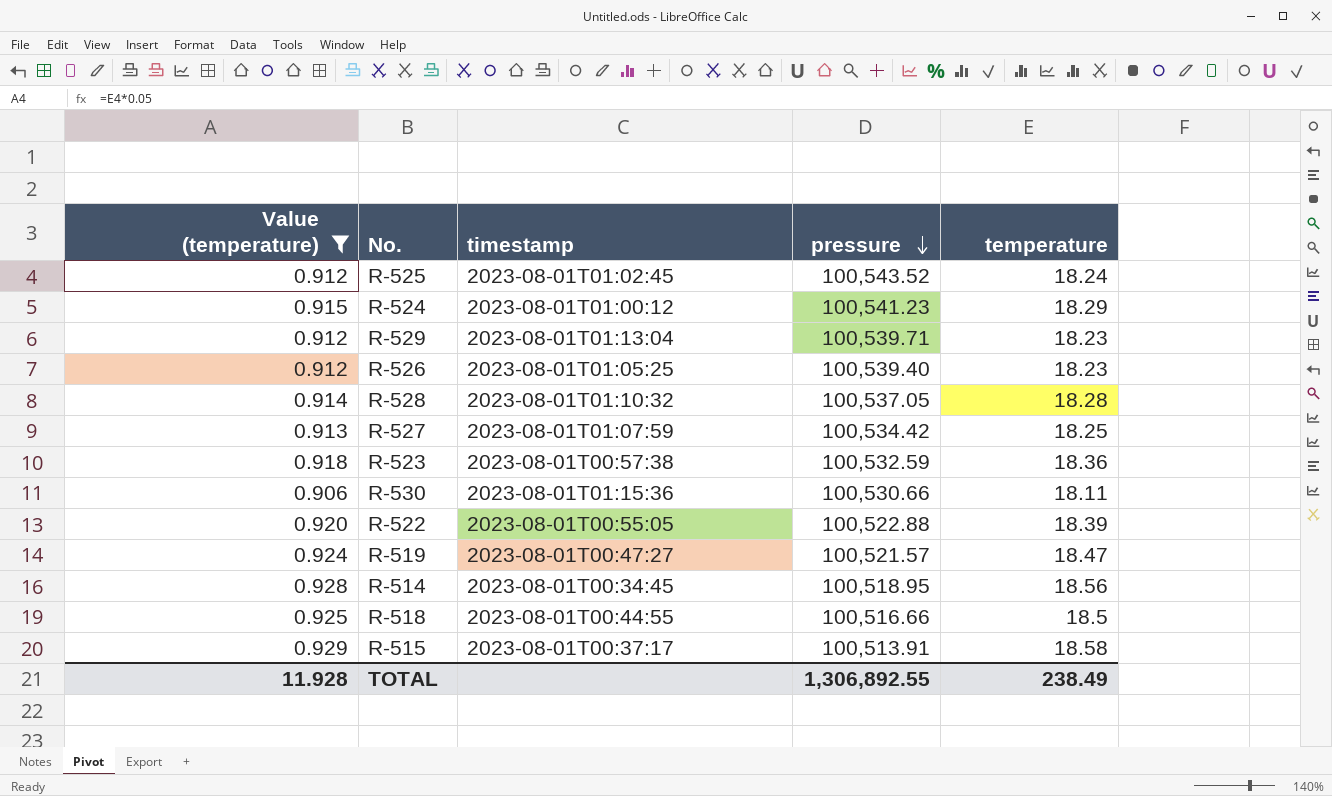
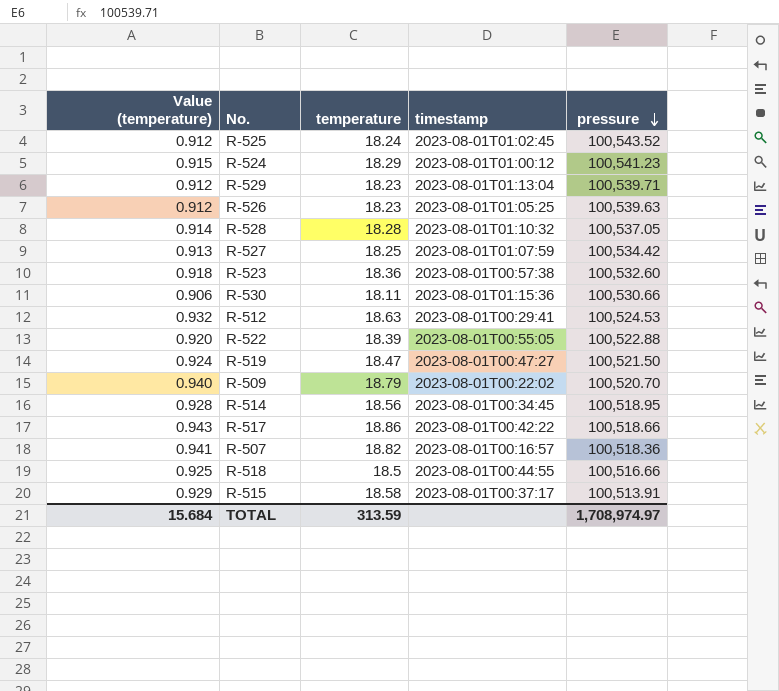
filter: Value (temperature) <= 0.929 -> none
column temperature | position: 5 -> 3
R-526 | pressure: 100,539.40 -> 100,539.63
R-523 | pressure: 100,532.59 -> 100,532.60
R-519 | pressure: 100,521.57 -> 100,521.50
TOTAL | Value (temperature): 11.928 -> 15.684
TOTAL | temperature: 238.49 -> 313.59
TOTAL | pressure: 1,306,892.55 -> 1,708,974.97

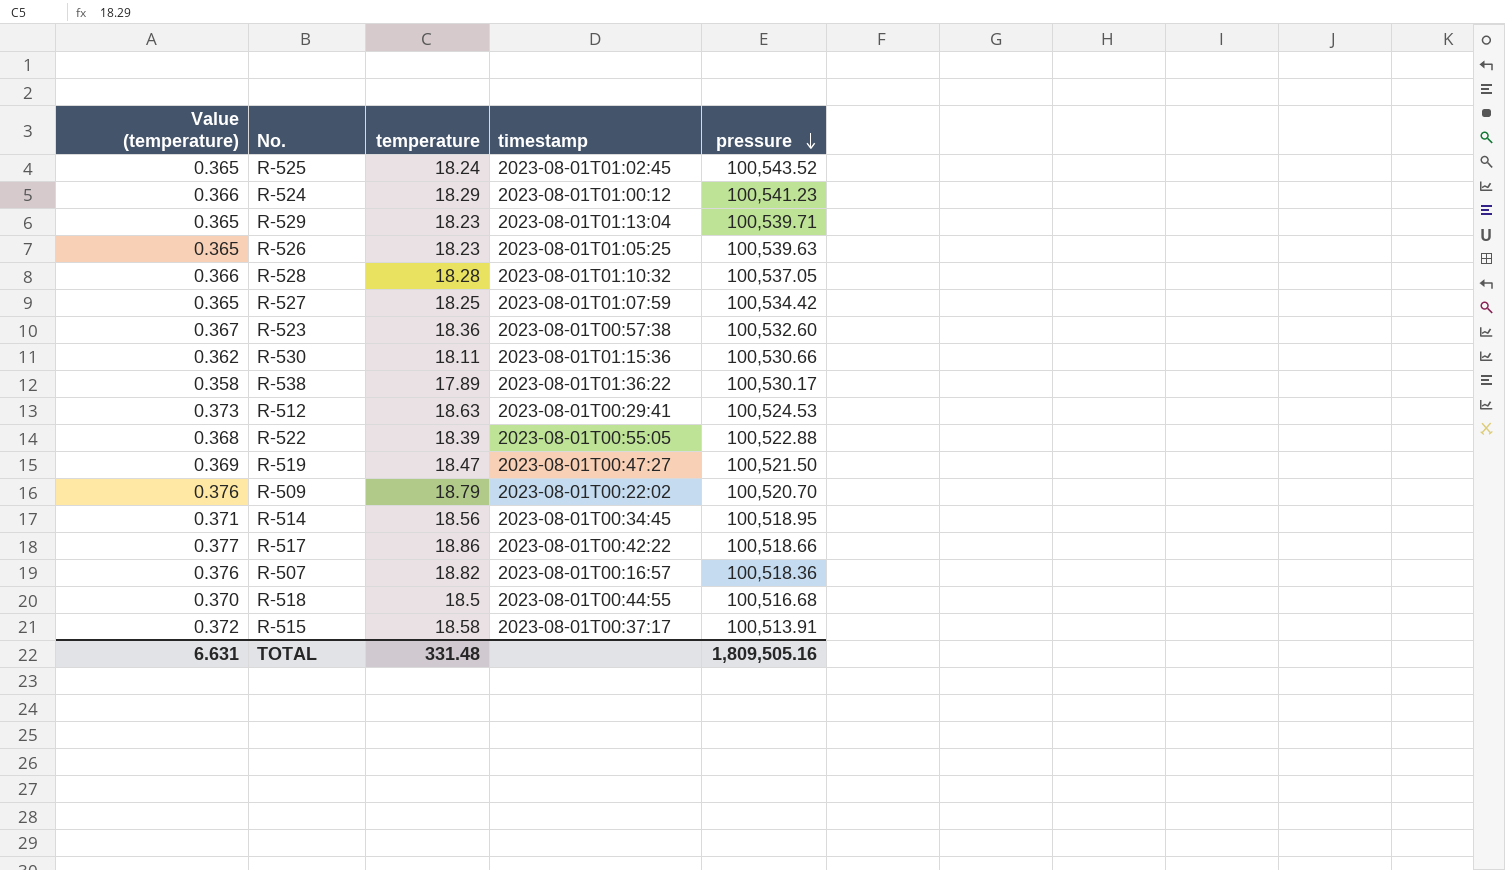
column Value (temperature) | formula: [temperature] * 0.05 -> [temperature] * 0.02
row R-538: none -> 0.358 | 17.89 | 2023-08-01T01:36:22 | 100,530.17
R-518 | pressure: 100,516.66 -> 100,516.68
TOTAL | Value (temperature): 15.684 -> 6.631
TOTAL | temperature: 313.59 -> 331.48
TOTAL | pressure: 1,708,974.97 -> 1,809,505.16

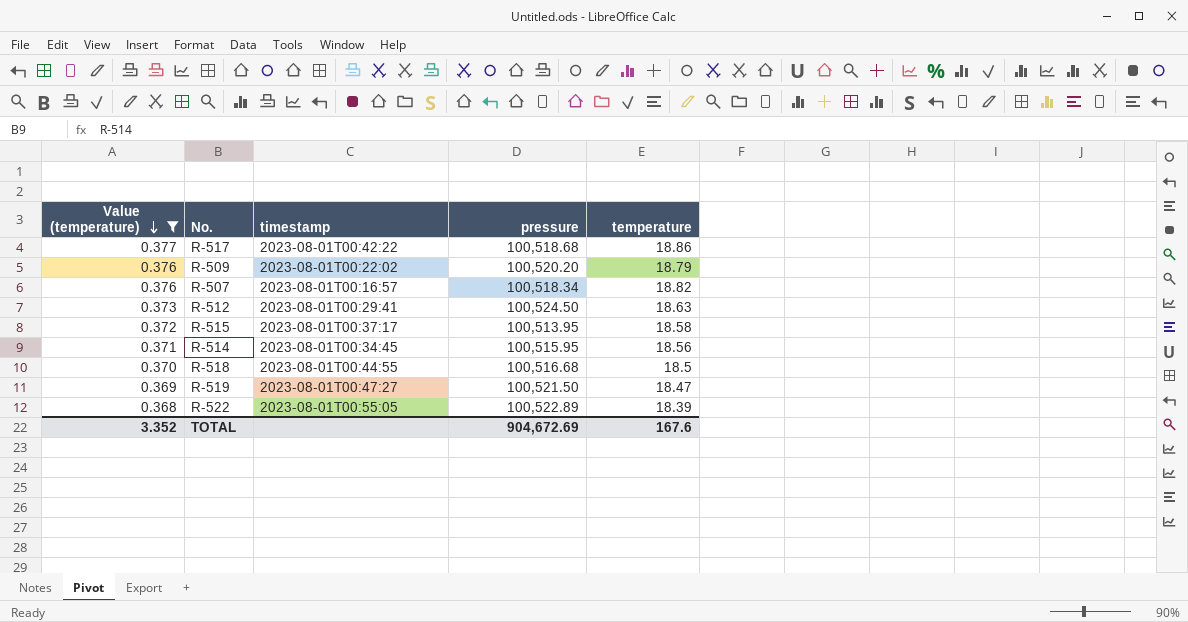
filter: none -> Value (temperature) >= 0.368
row order: pressure descending -> Value (temperature) descending
column temperature | position: 3 -> 5
R-517 | pressure: 100,518.66 -> 100,518.68
R-509 | pressure: 100,520.70 -> 100,520.20
R-507 | pressure: 100,518.36 -> 100,518.34
R-512 | pressure: 100,524.53 -> 100,524.50
R-515 | pressure: 100,513.91 -> 100,513.95
R-514 | pressure: 100,518.95 -> 100,515.95
R-522 | pressure: 100,522.88 -> 100,522.89
TOTAL | Value (temperature): 6.631 -> 3.352
TOTAL | pressure: 1,809,505.16 -> 904,672.69
TOTAL | temperature: 331.48 -> 167.6

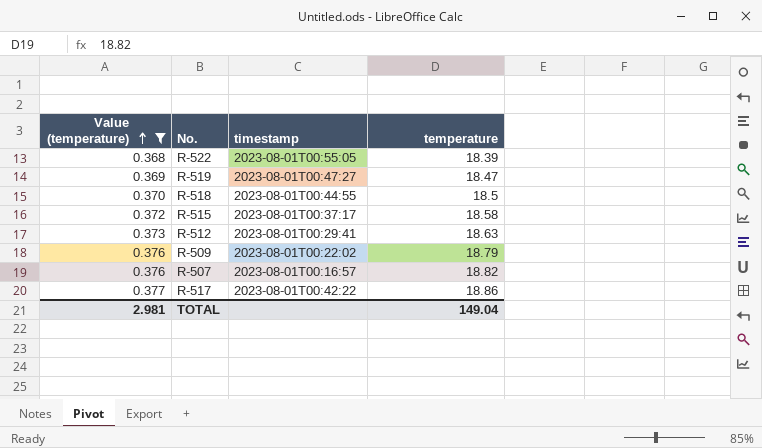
row order: Value (temperature) descending -> Value (temperature) ascending
column pressure | position: 4 -> none
row R-514: 0.371 | 2023-08-01T00:34:45 | 100,515.95 | 18.56 -> none
TOTAL | Value (temperature): 3.352 -> 2.981
TOTAL | temperature: 167.6 -> 149.04

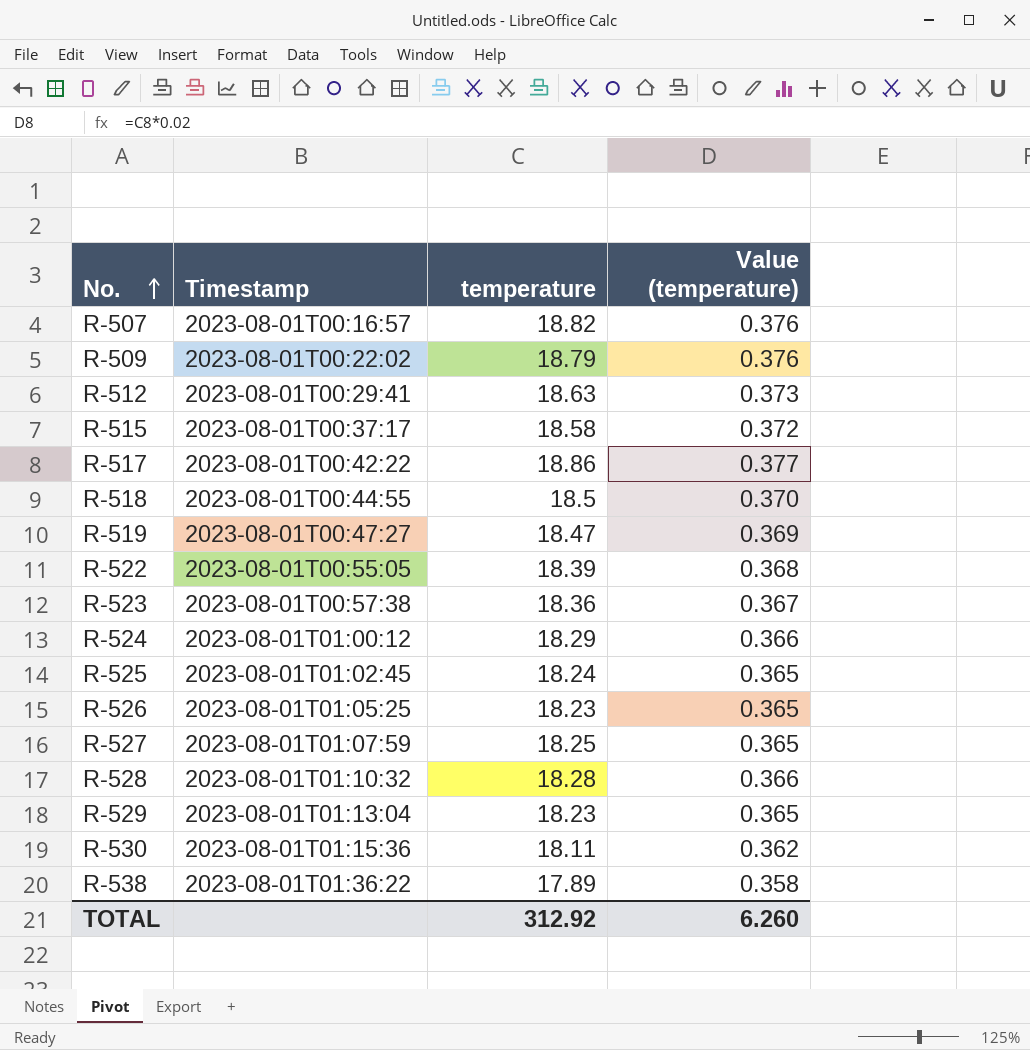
filter: Value (temperature) >= 0.368 -> none
row order: Value (temperature) ascending -> No. ascending
column name: timestamp -> Timestamp
column Value (temperature) | position: 1 -> 4
TOTAL | temperature: 149.04 -> 312.92
TOTAL | Value (temperature): 2.981 -> 6.260

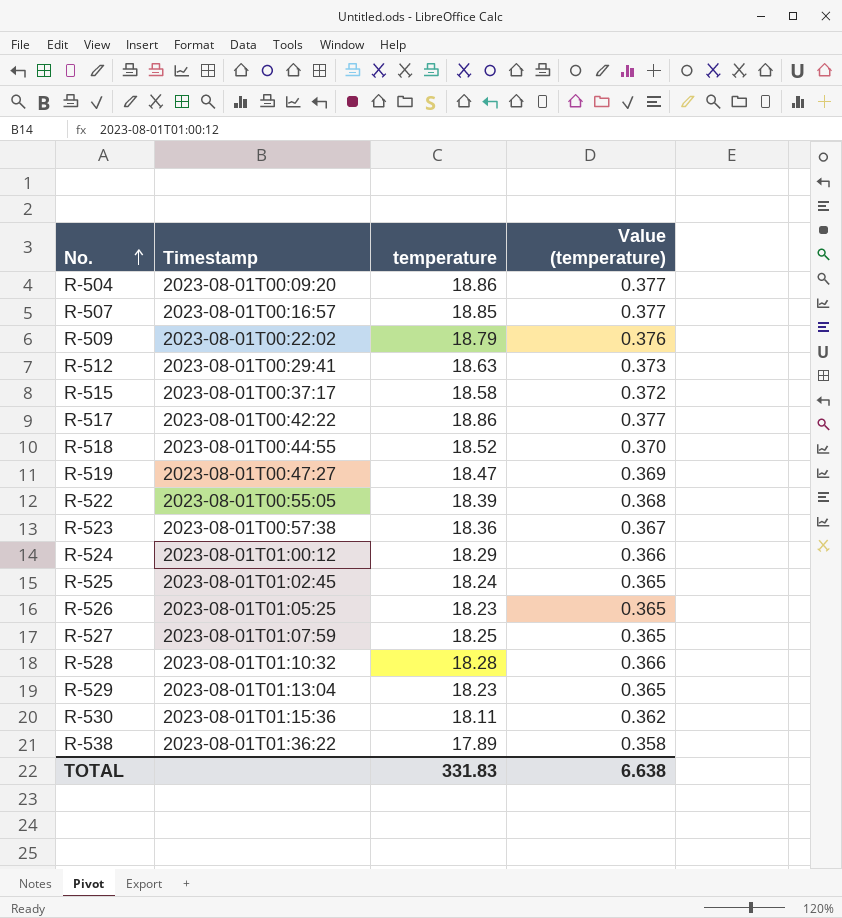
row R-504: none -> 2023-08-01T00:09:20 | 18.86 | 0.377
R-507 | temperature: 18.82 -> 18.85
R-507 | Value (temperature): 0.376 -> 0.377
R-518 | temperature: 18.5 -> 18.52
TOTAL | temperature: 312.92 -> 331.83
TOTAL | Value (temperature): 6.260 -> 6.638

